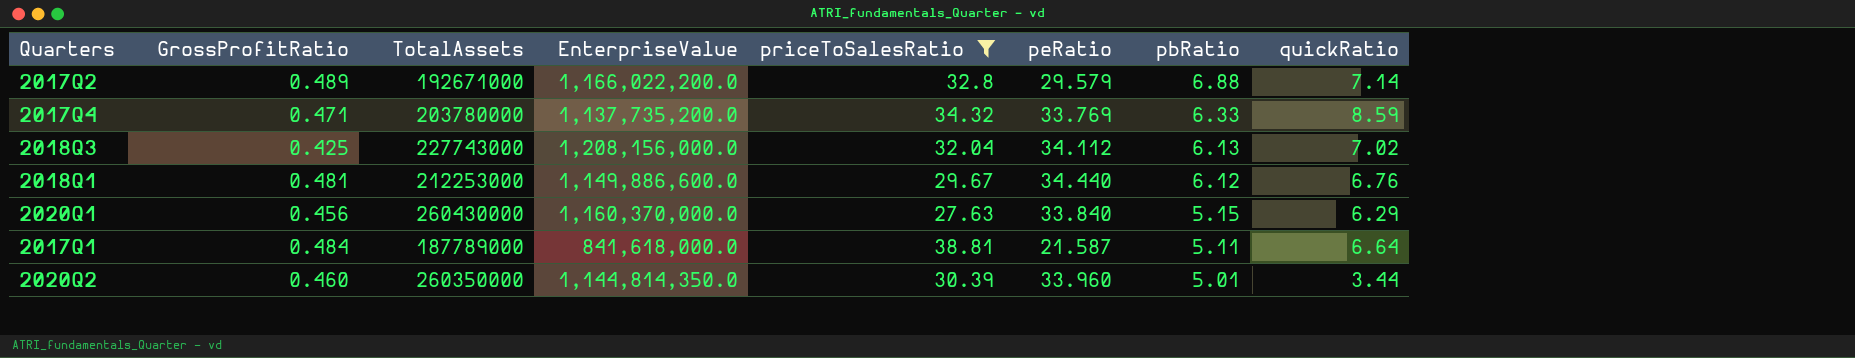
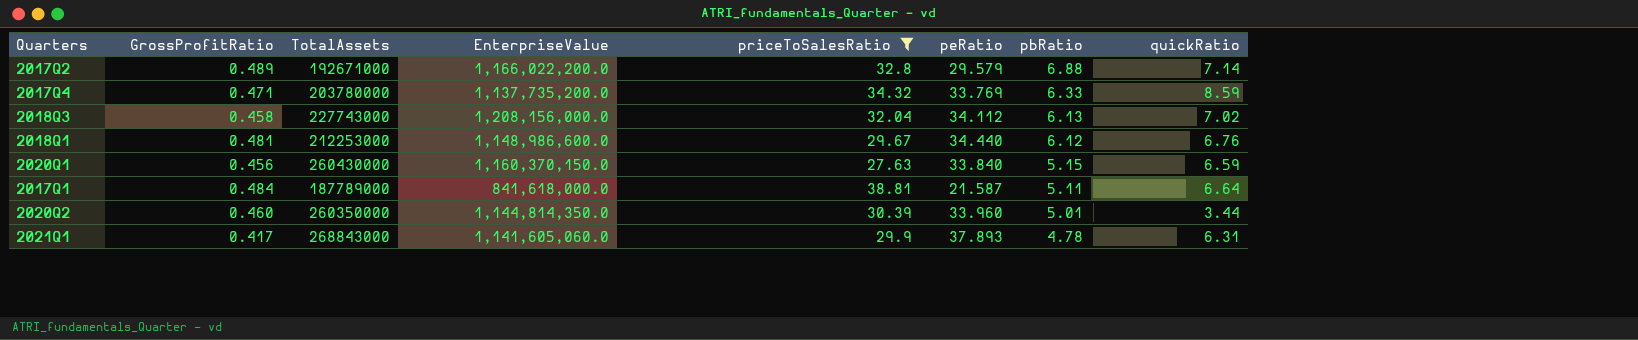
2018Q3 | GrossProfitRatio: 0.425 -> 0.458
2018Q1 | EnterpriseValue: 1,149,886,600.0 -> 1,148,986,600.0
2020Q1 | EnterpriseValue: 1,160,370,000.0 -> 1,160,370,150.0
2020Q1 | quickRatio: 6.29 -> 6.59
row 2021Q1: none -> 0.417 | 268843000 | 1,141,605,060.0 | 29.9 | 37.893 | 4.78 | 6.31

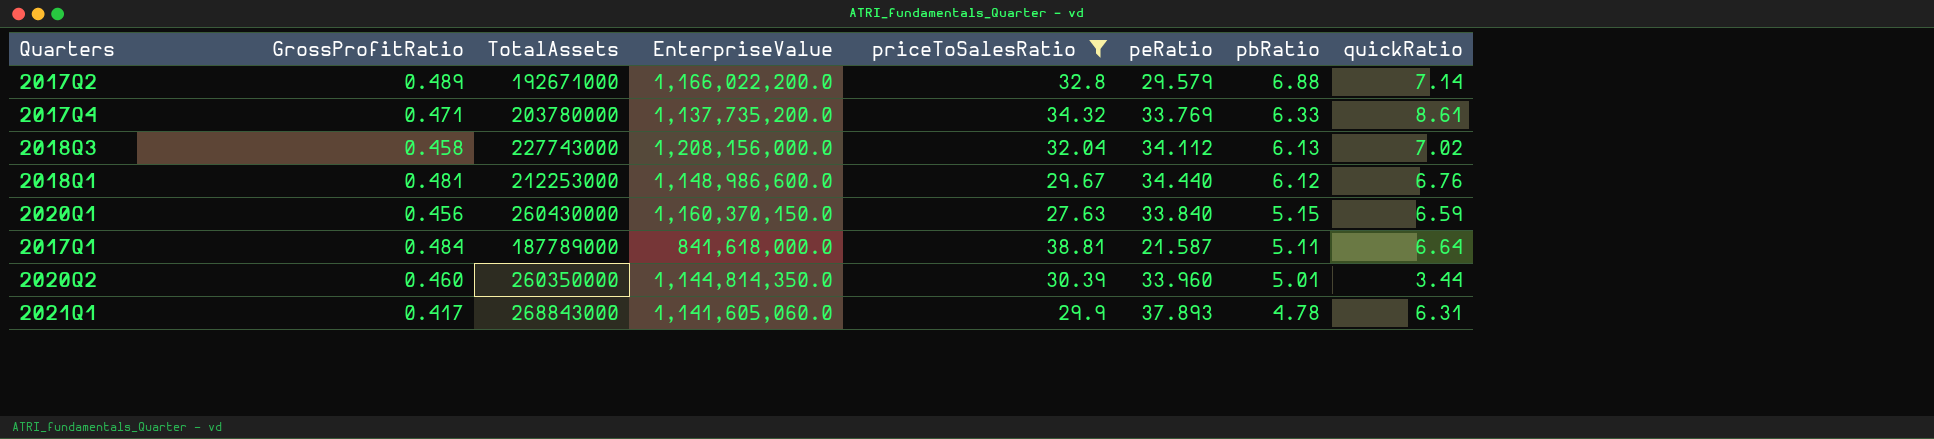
2017Q4 | quickRatio: 8.59 -> 8.61

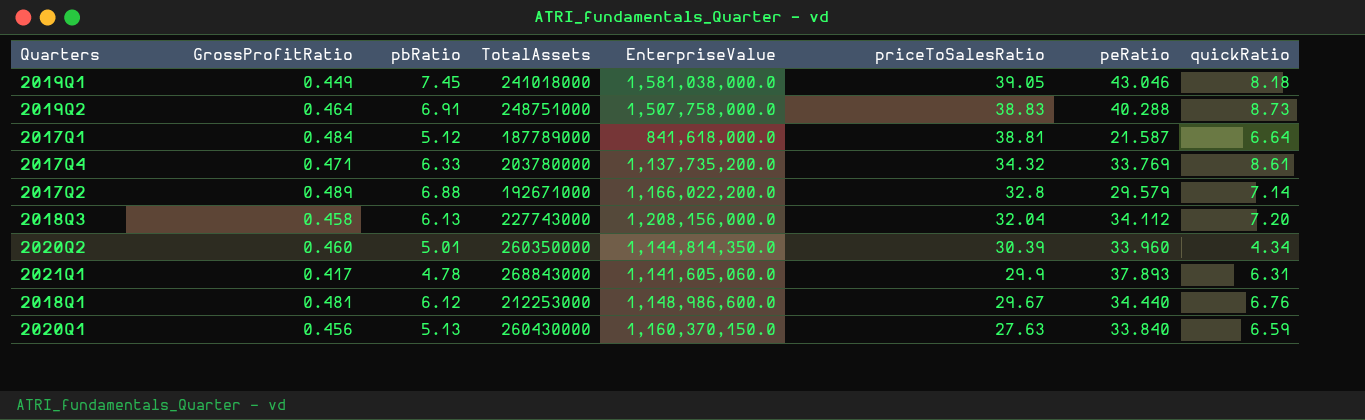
filter: priceToSalesRatio <= 38.81 -> none
row order: pbRatio descending -> priceToSalesRatio descending
column pbRatio | position: 7 -> 3
2017Q1 | pbRatio: 5.11 -> 5.12
2018Q3 | quickRatio: 7.02 -> 7.20
2020Q2 | quickRatio: 3.44 -> 4.34
2020Q1 | pbRatio: 5.15 -> 5.13

